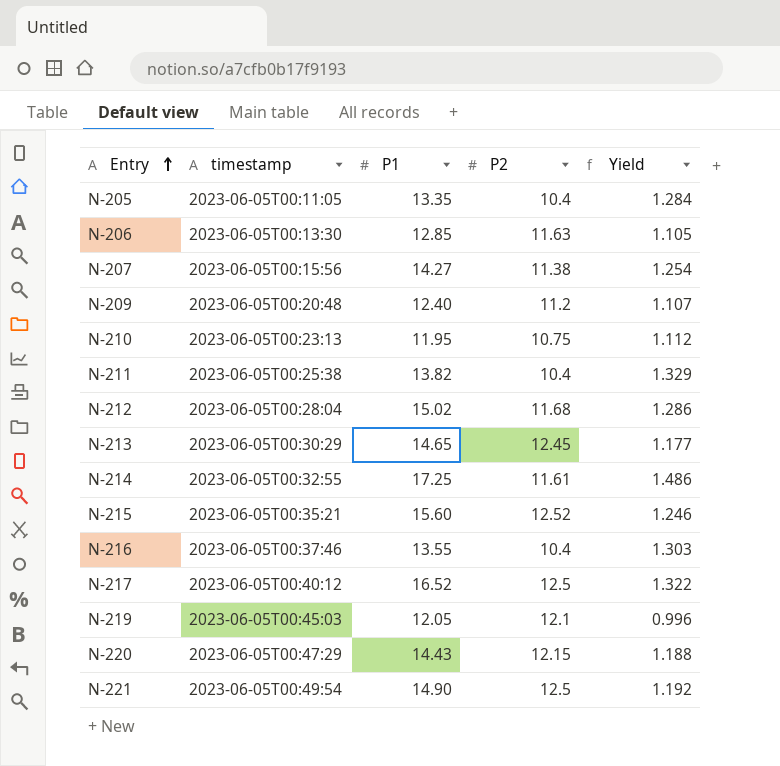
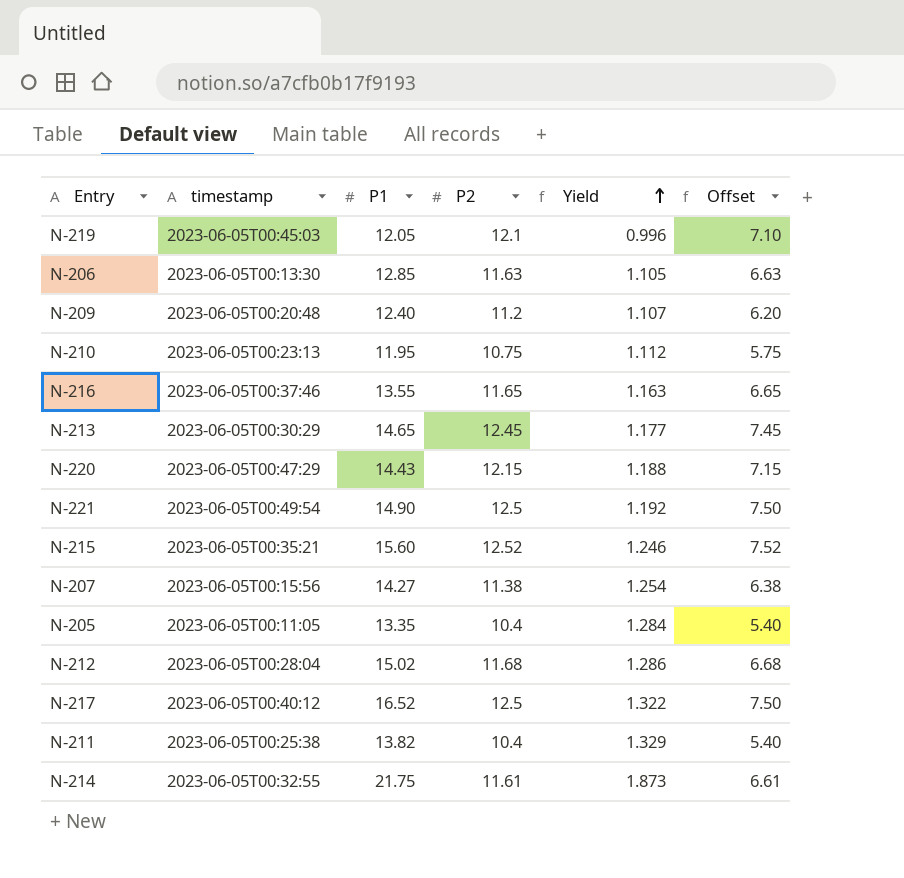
row order: Entry ascending -> Yield ascending
column Offset | formula: none -> [P2] - 5
N-216 | P2: 10.4 -> 11.65
N-216 | Yield: 1.303 -> 1.163
N-214 | P1: 17.25 -> 21.75
N-214 | Yield: 1.486 -> 1.873

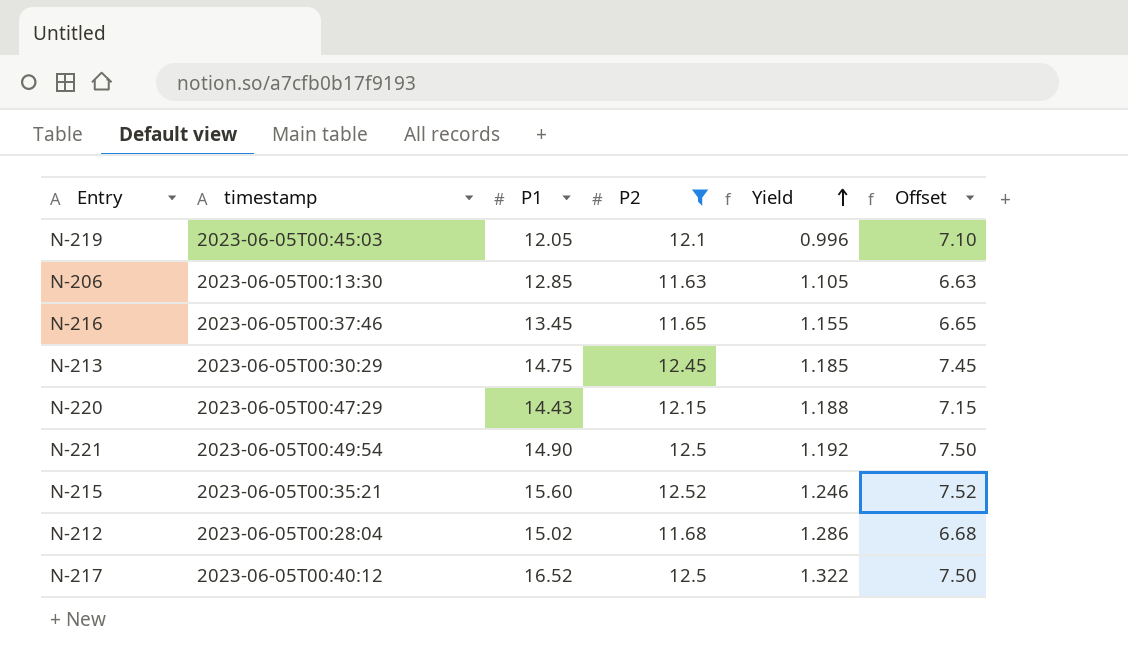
filter: none -> P2 >= 11.63
N-216 | P1: 13.55 -> 13.45
N-216 | Yield: 1.163 -> 1.155
N-213 | P1: 14.65 -> 14.75
N-213 | Yield: 1.177 -> 1.185

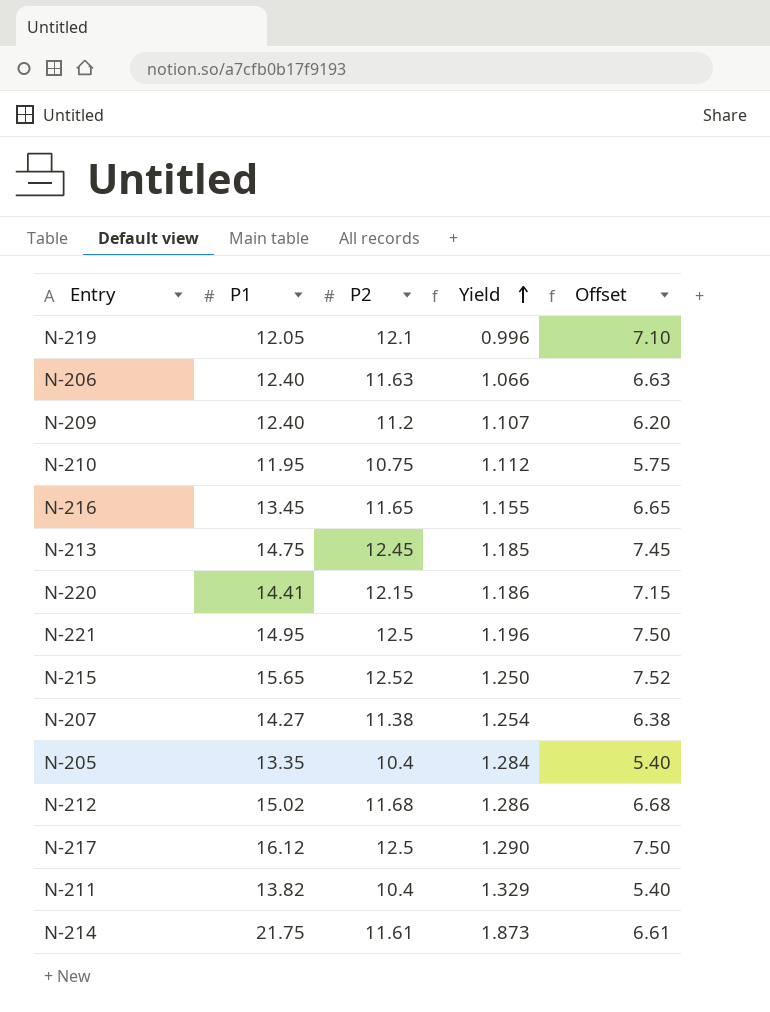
filter: P2 >= 11.63 -> none
column timestamp | position: 2 -> none
N-206 | P1: 12.85 -> 12.40
N-206 | Yield: 1.105 -> 1.066
N-220 | P1: 14.43 -> 14.41
N-220 | Yield: 1.188 -> 1.186
N-221 | P1: 14.90 -> 14.95
N-221 | Yield: 1.192 -> 1.196
N-215 | P1: 15.60 -> 15.65
N-215 | Yield: 1.246 -> 1.250
N-217 | P1: 16.52 -> 16.12
N-217 | Yield: 1.322 -> 1.290

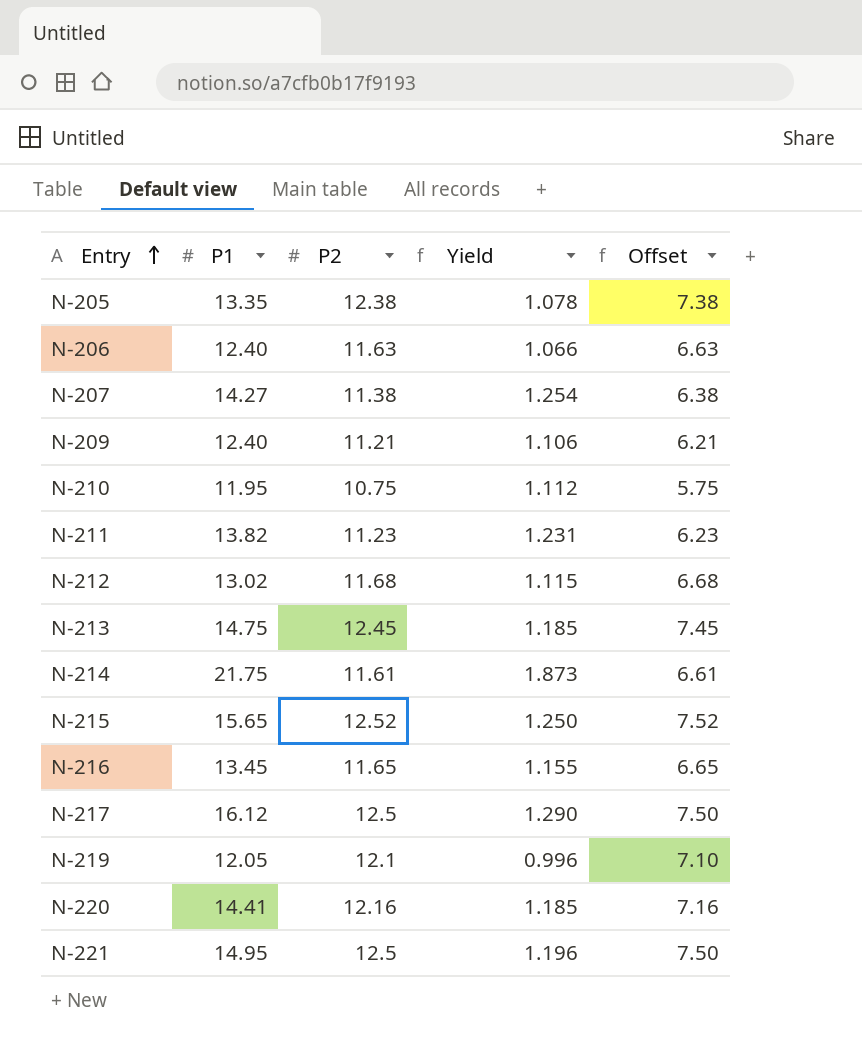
row order: Yield ascending -> Entry ascending
N-205 | P2: 10.4 -> 12.38
N-205 | Yield: 1.284 -> 1.078
N-205 | Offset: 5.40 -> 7.38
N-209 | P2: 11.2 -> 11.21
N-209 | Yield: 1.107 -> 1.106
N-209 | Offset: 6.20 -> 6.21
N-211 | P2: 10.4 -> 11.23
N-211 | Yield: 1.329 -> 1.231
N-211 | Offset: 5.40 -> 6.23
N-212 | P1: 15.02 -> 13.02
N-212 | Yield: 1.286 -> 1.115
N-220 | P2: 12.15 -> 12.16
N-220 | Yield: 1.186 -> 1.185
N-220 | Offset: 7.15 -> 7.16

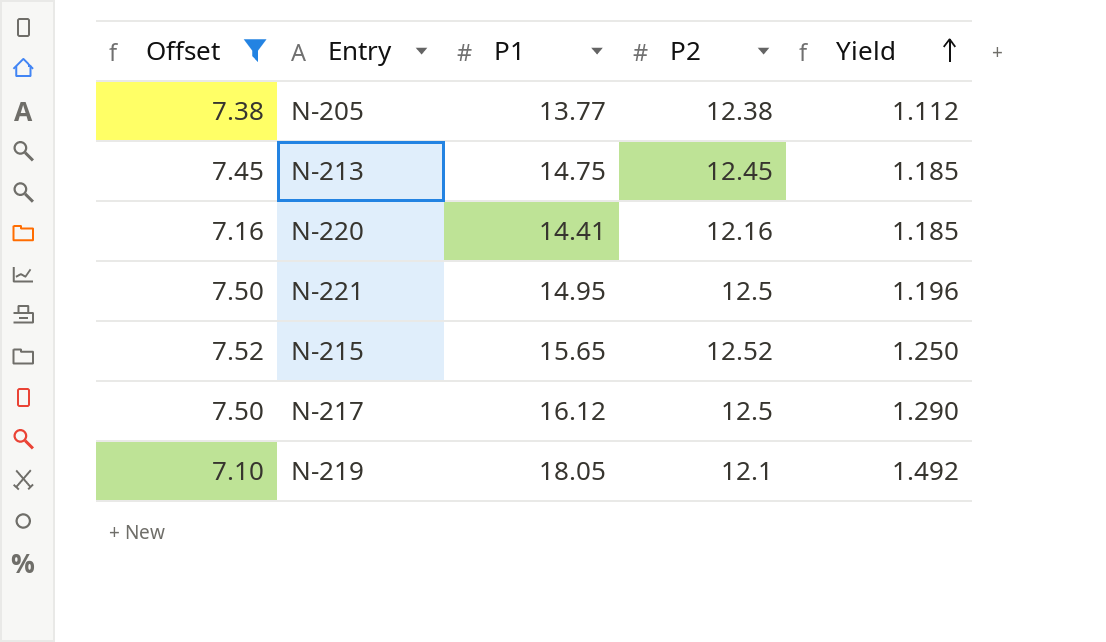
filter: none -> Offset >= 7.10
row order: Entry ascending -> Yield ascending
column Offset | position: 5 -> 1
N-205 | P1: 13.35 -> 13.77
N-205 | Yield: 1.078 -> 1.112
N-219 | P1: 12.05 -> 18.05
N-219 | Yield: 0.996 -> 1.492

